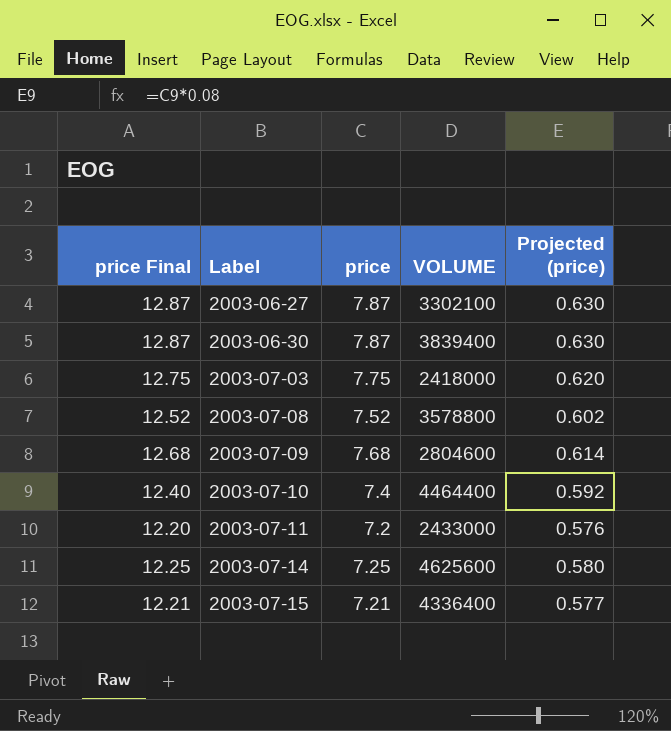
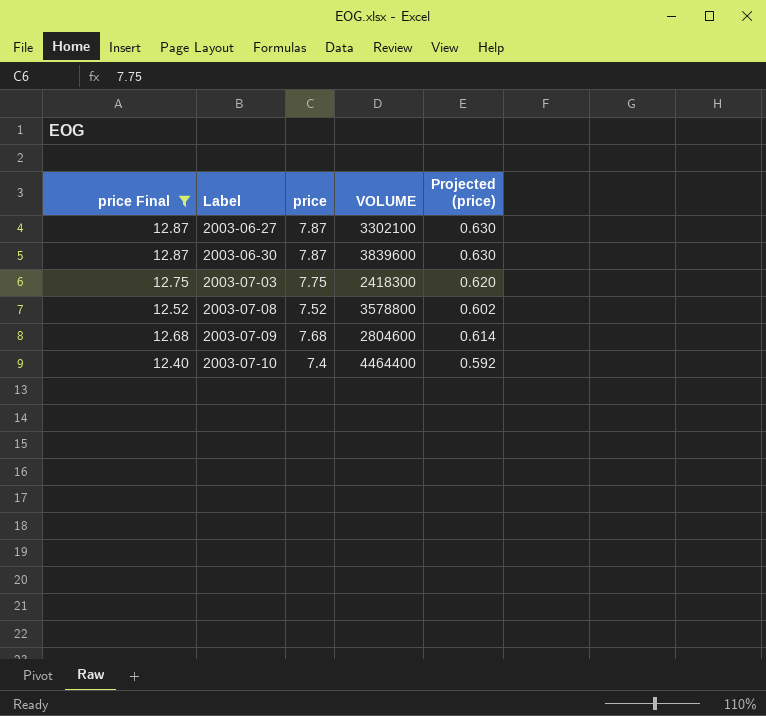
filter: none -> price Final >= 12.40
2003-06-30 | VOLUME: 3839400 -> 3839600
2003-07-03 | VOLUME: 2418000 -> 2418300

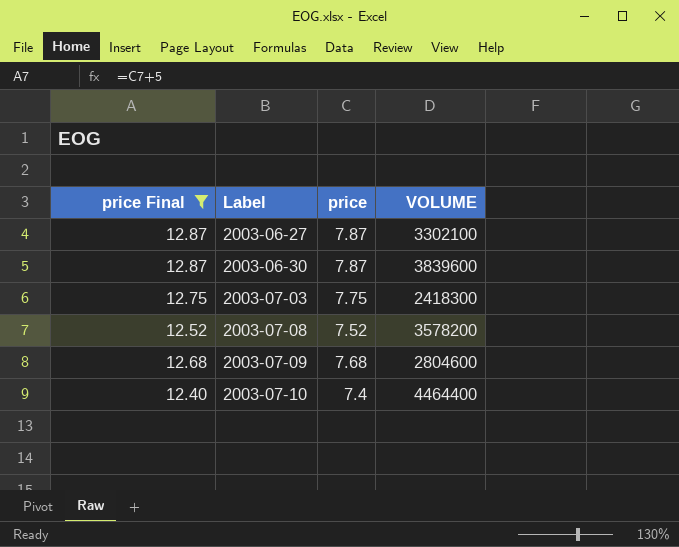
column Projected (price) | formula: [price] * 0.08 -> none
2003-07-08 | VOLUME: 3578800 -> 3578200

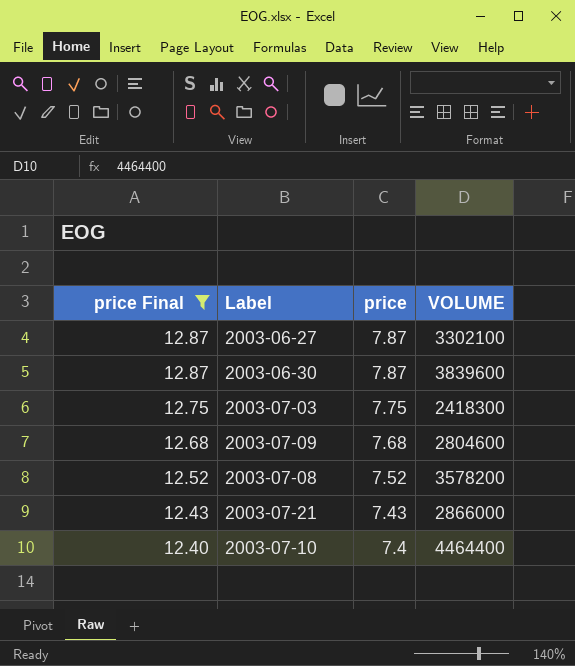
row order: Label ascending -> price Final descending
row 2003-07-21: none -> 12.43 | 7.43 | 2866000

